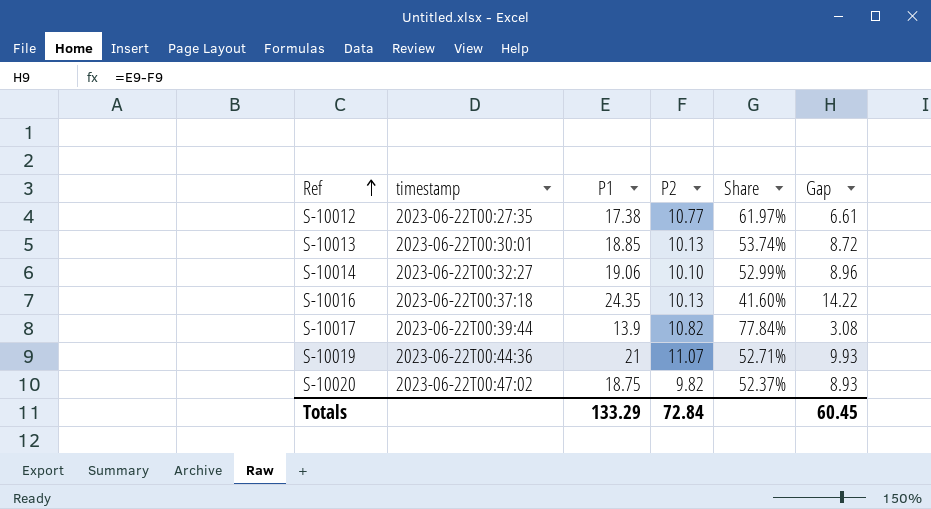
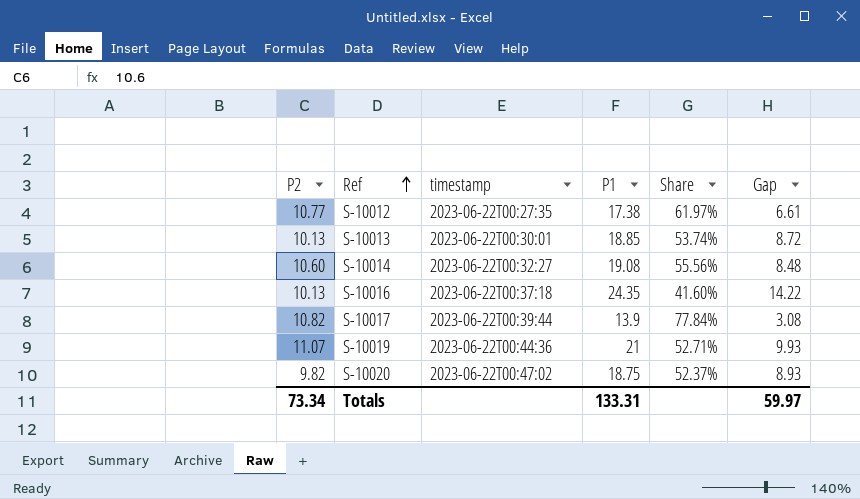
column P2 | position: 4 -> 1
S-10014 | P2: 10.10 -> 10.60
S-10014 | P1: 19.06 -> 19.08
S-10014 | Share: 52.99% -> 55.56%
S-10014 | Gap: 8.96 -> 8.48
Totals | P2: 72.84 -> 73.34
Totals | P1: 133.29 -> 133.31
Totals | Gap: 60.45 -> 59.97

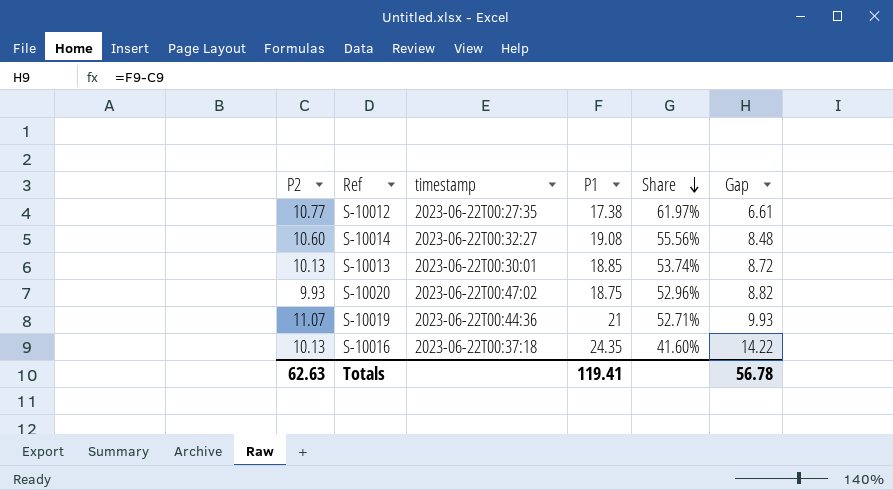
row order: Ref ascending -> Share descending
row S-10017: 10.82 | 2023-06-22T00:39:44 | 13.9 | 77.84% | 3.08 -> none
S-10020 | P2: 9.82 -> 9.93
S-10020 | Share: 52.37% -> 52.96%
S-10020 | Gap: 8.93 -> 8.82
Totals | P2: 73.34 -> 62.63
Totals | P1: 133.31 -> 119.41
Totals | Gap: 59.97 -> 56.78

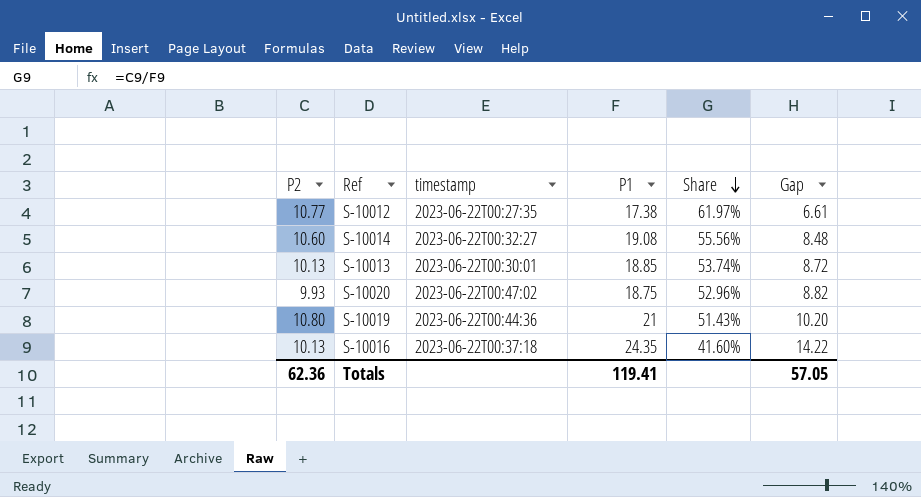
S-10019 | P2: 11.07 -> 10.80
S-10019 | Share: 52.71% -> 51.43%
S-10019 | Gap: 9.93 -> 10.20
Totals | P2: 62.63 -> 62.36
Totals | Gap: 56.78 -> 57.05

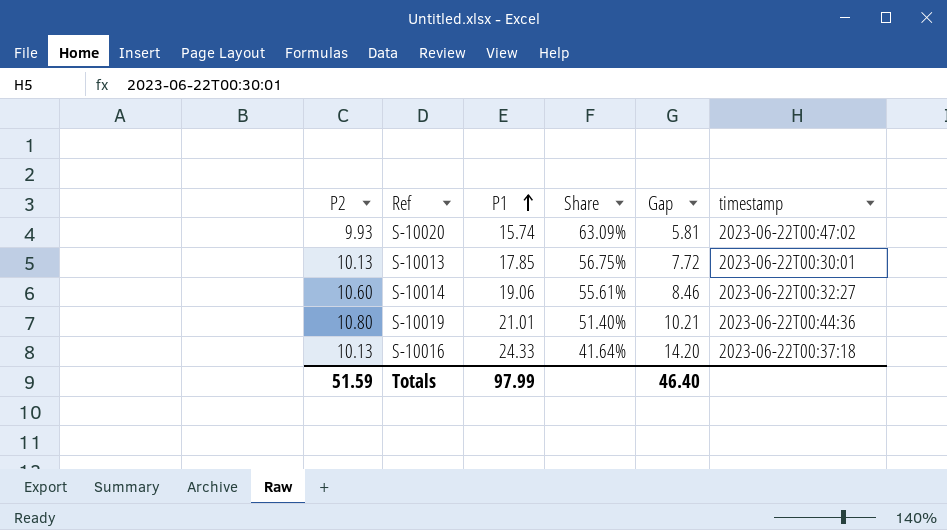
row order: Share descending -> P1 ascending
column timestamp | position: 3 -> 6
row S-10012: 10.77 | 2023-06-22T00:27:35 | 17.38 | 61.97% | 6.61 -> none
S-10020 | P1: 18.75 -> 15.74
S-10020 | Share: 52.96% -> 63.09%
S-10020 | Gap: 8.82 -> 5.81
S-10013 | P1: 18.85 -> 17.85
S-10013 | Share: 53.74% -> 56.75%
S-10013 | Gap: 8.72 -> 7.72
S-10014 | P1: 19.08 -> 19.06
S-10014 | Share: 55.56% -> 55.61%
S-10014 | Gap: 8.48 -> 8.46
S-10019 | P1: 21 -> 21.01
S-10019 | Share: 51.43% -> 51.40%
S-10019 | Gap: 10.20 -> 10.21
S-10016 | P1: 24.35 -> 24.33
S-10016 | Share: 41.60% -> 41.64%
S-10016 | Gap: 14.22 -> 14.20
Totals | P2: 62.36 -> 51.59
Totals | P1: 119.41 -> 97.99
Totals | Gap: 57.05 -> 46.40

